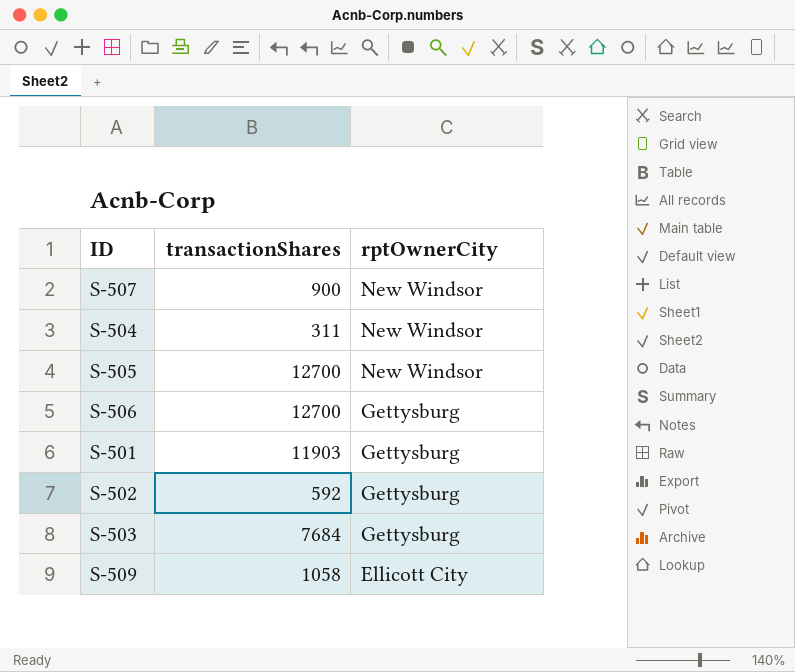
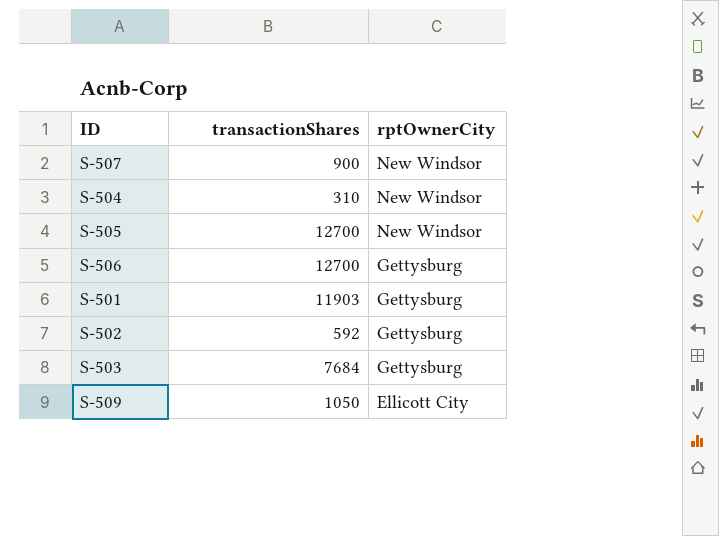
S-504 | transactionShares: 311 -> 310
S-509 | transactionShares: 1058 -> 1050

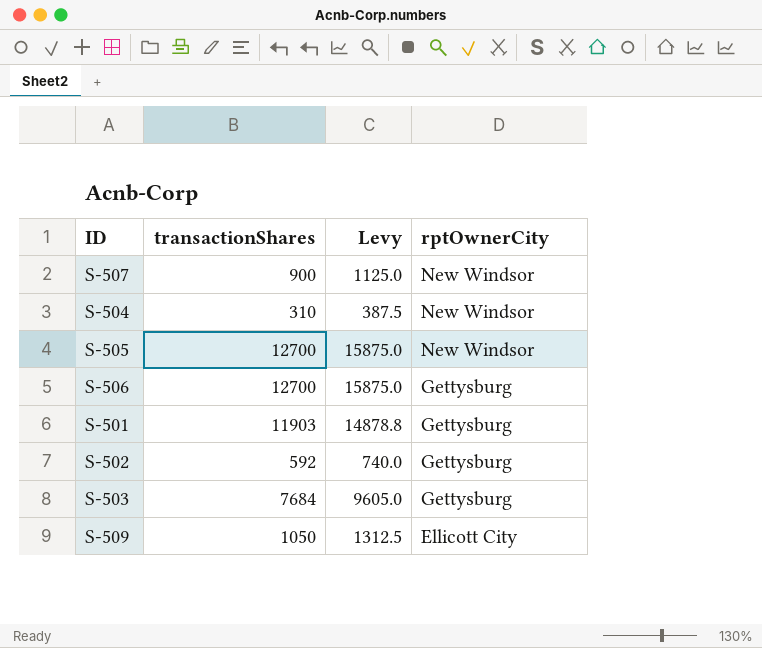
column Levy | formula: none -> [transactionShares] * 1.25

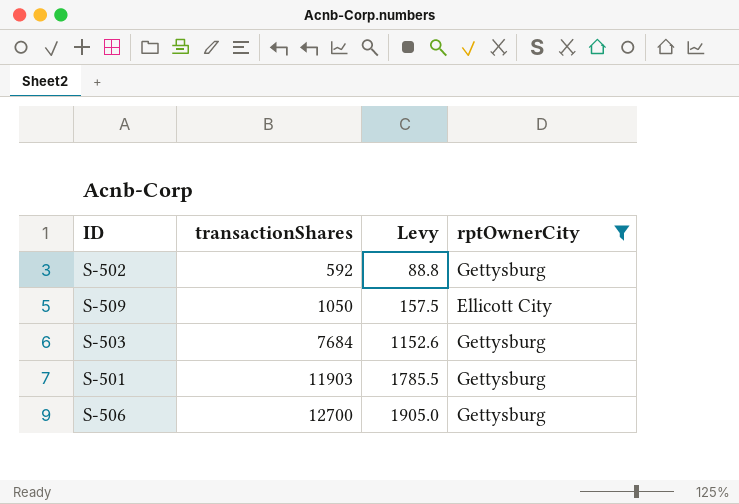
filter: none -> rptOwnerCity != New Windsor
row order: rptOwnerCity descending -> transactionShares ascending
column Levy | formula: [transactionShares] * 1.25 -> [transactionShares] * 0.15

